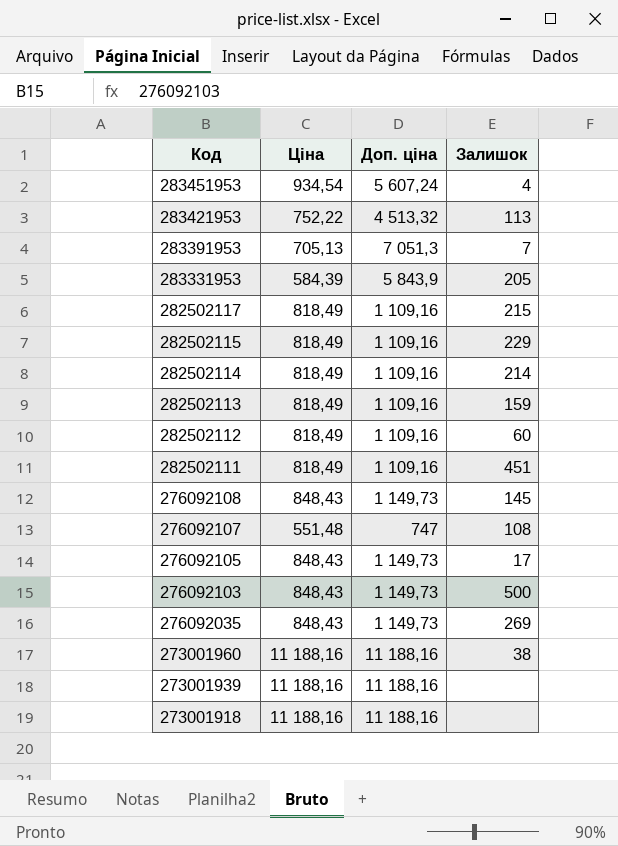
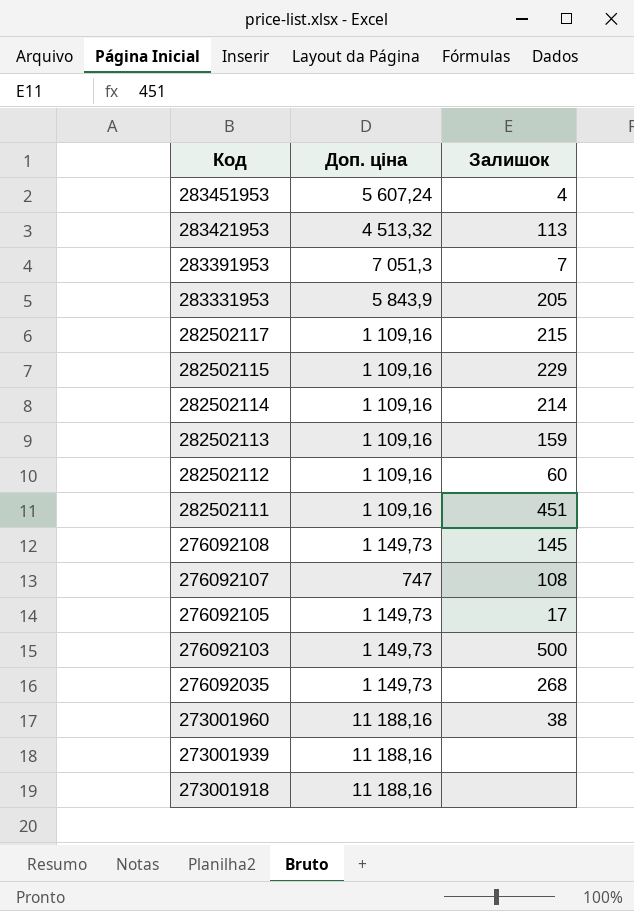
column Ціна | position: 2 -> none
276092035 | Залишок: 269 -> 268

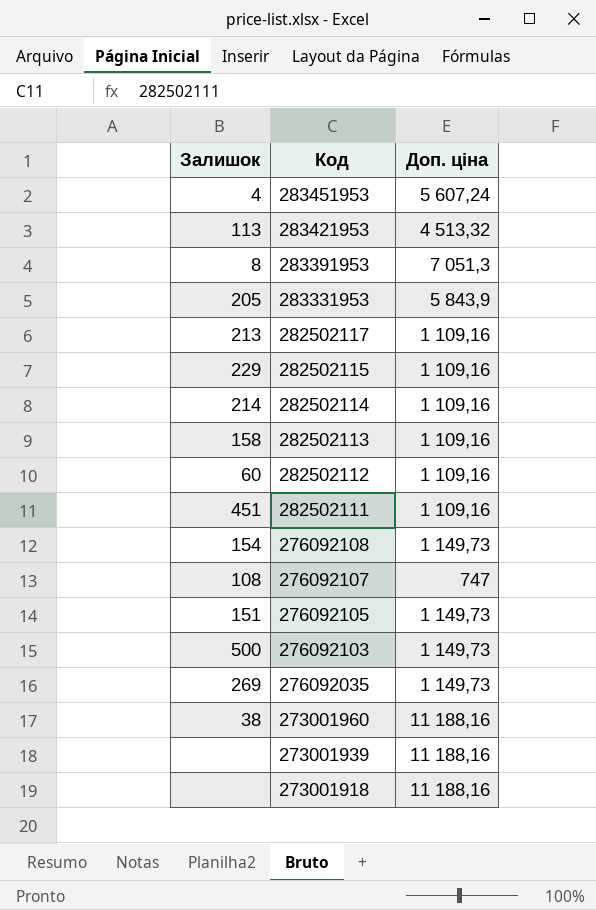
column Залишок | position: 3 -> 1
283391953 | Залишок: 7 -> 8
282502117 | Залишок: 215 -> 213
282502113 | Залишок: 159 -> 158
276092108 | Залишок: 145 -> 154
276092105 | Залишок: 17 -> 151
276092035 | Залишок: 268 -> 269

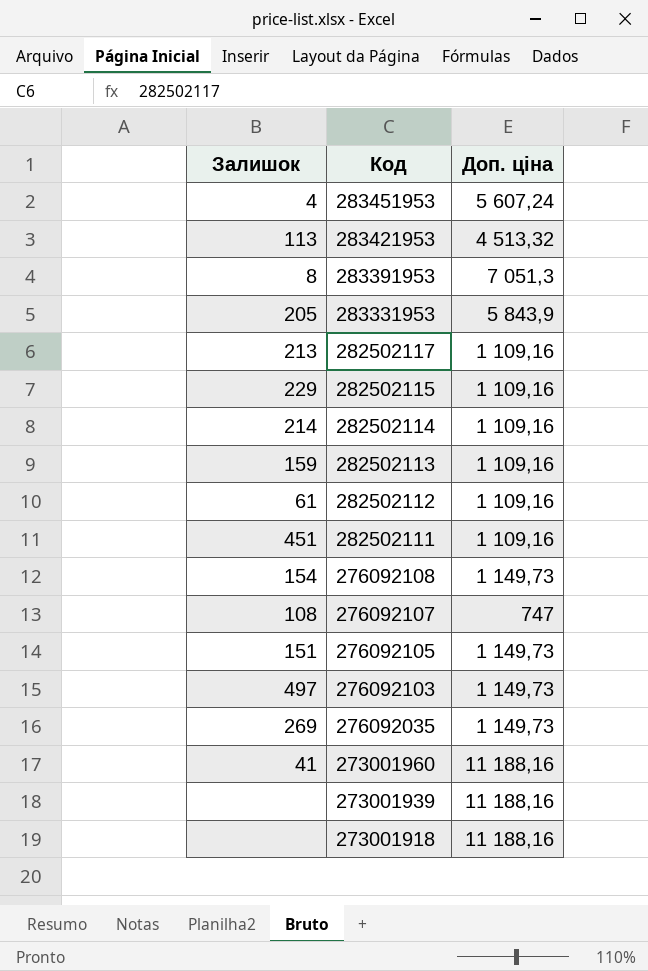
282502113 | Залишок: 158 -> 159
282502112 | Залишок: 60 -> 61
276092103 | Залишок: 500 -> 497
273001960 | Залишок: 38 -> 41

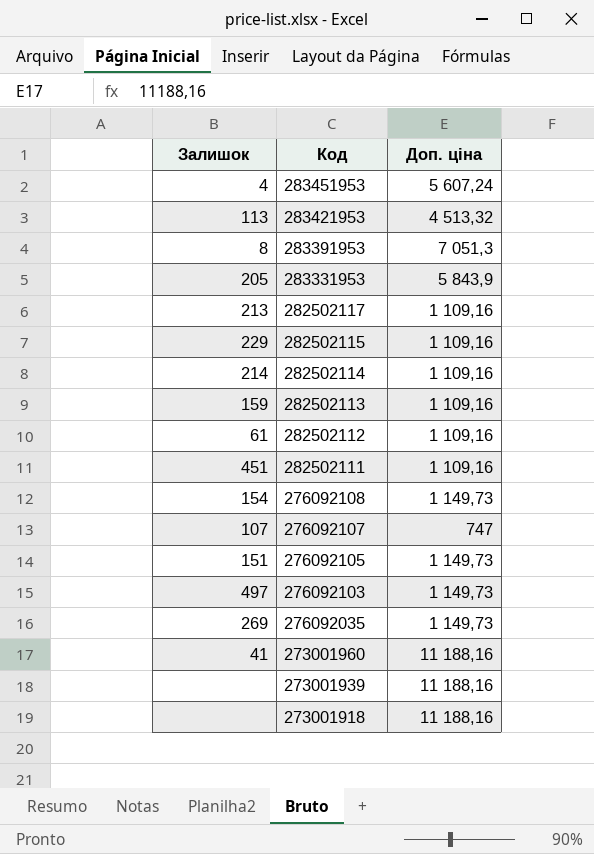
276092107 | Залишок: 108 -> 107

